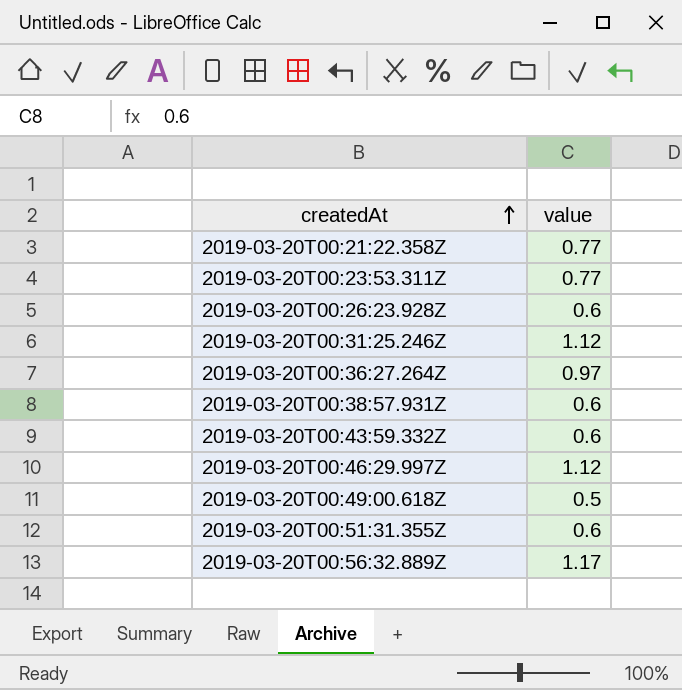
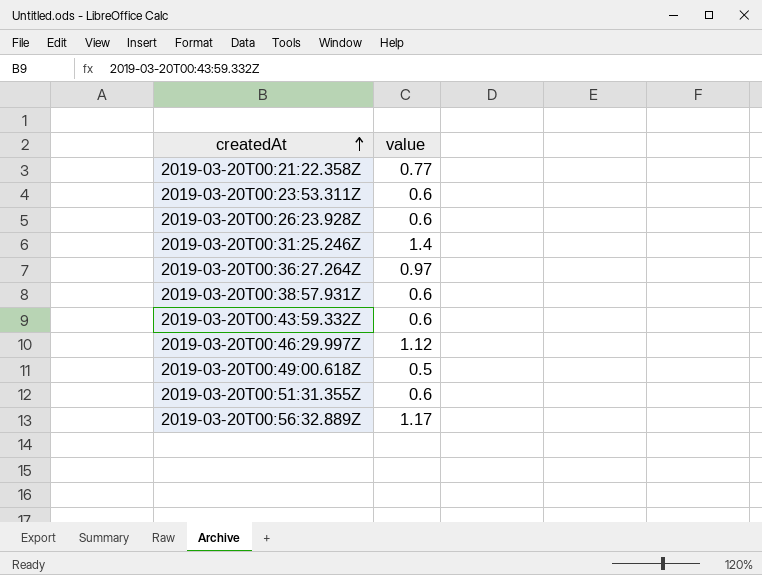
2019-03-20T00:23:53.311Z | value: 0.77 -> 0.6
2019-03-20T00:31:25.246Z | value: 1.12 -> 1.4

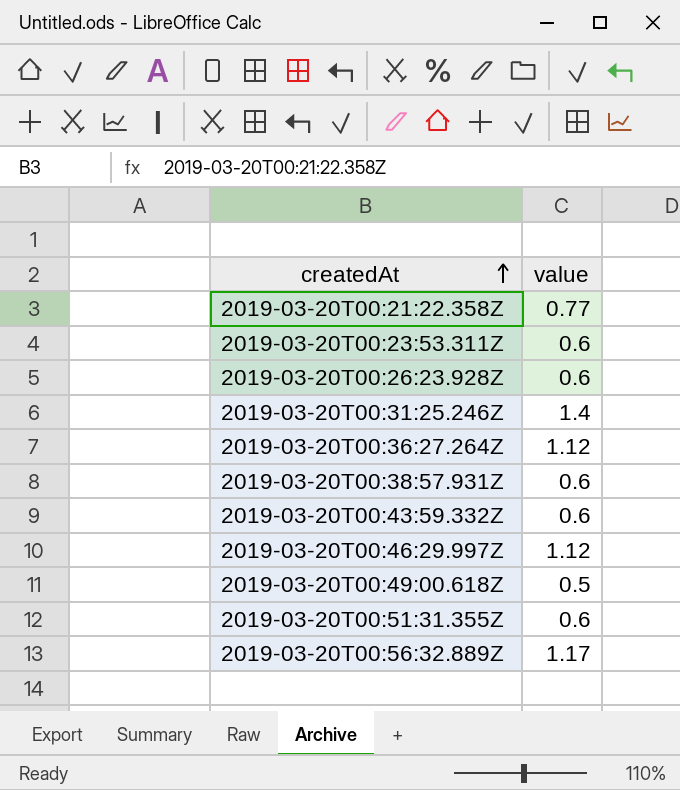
2019-03-20T00:36:27.264Z | value: 0.97 -> 1.12

